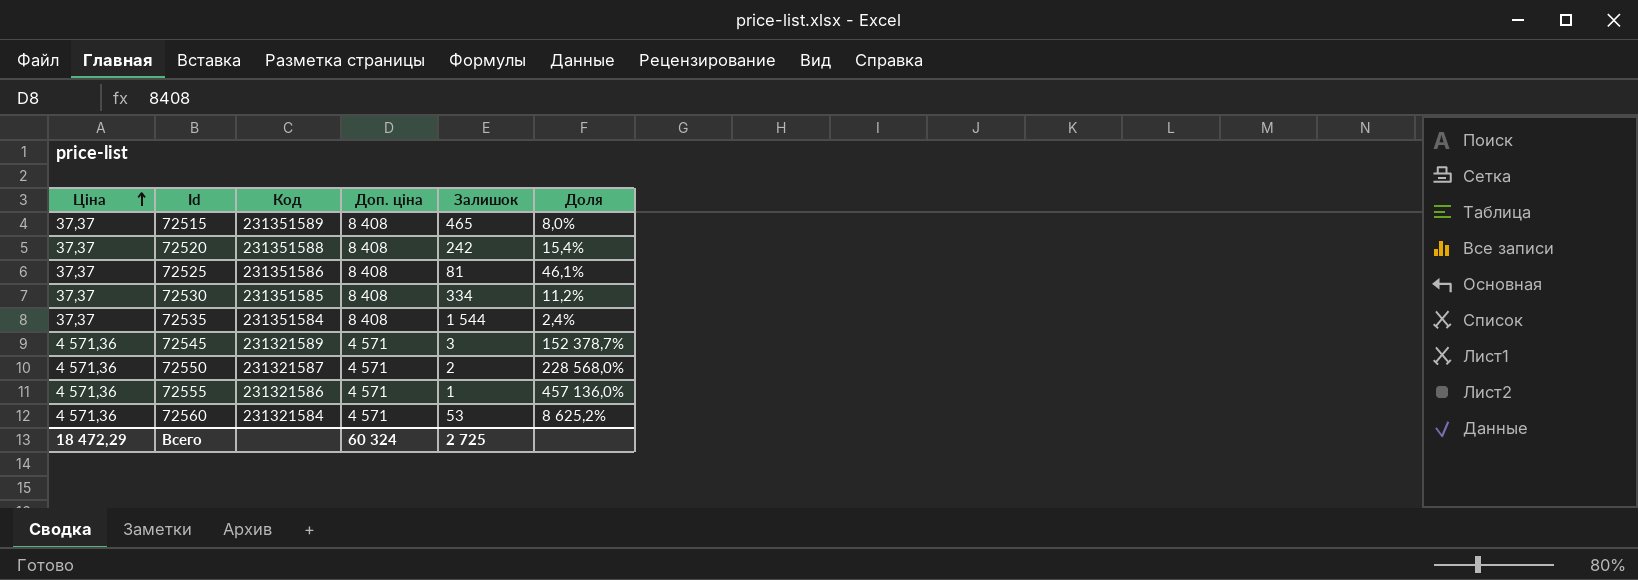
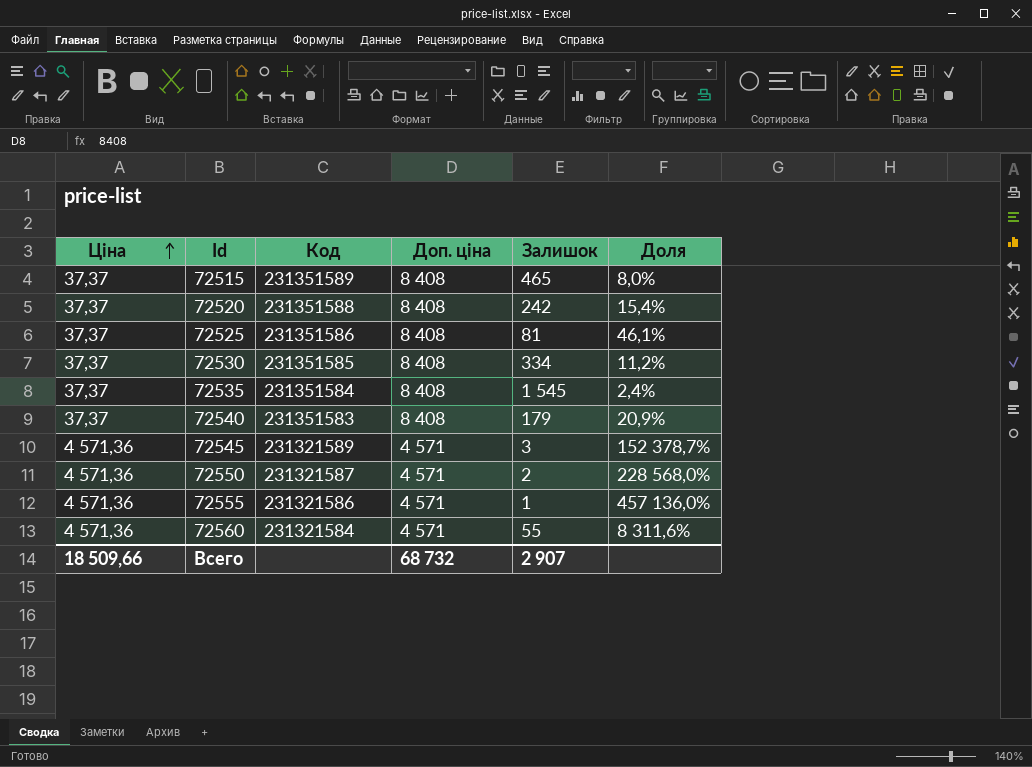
72535 | Залишок: 1 544 -> 1 545
row 72540: none -> 37,37 | 231351583 | 8 408 | 179 | 20,9%
72560 | Залишок: 53 -> 55
72560 | Доля: 8 625,2% -> 8 311,6%
Всего | Ціна: 18 472,29 -> 18 509,66
Всего | Доп. ціна: 60 324 -> 68 732
Всего | Залишок: 2 725 -> 2 907

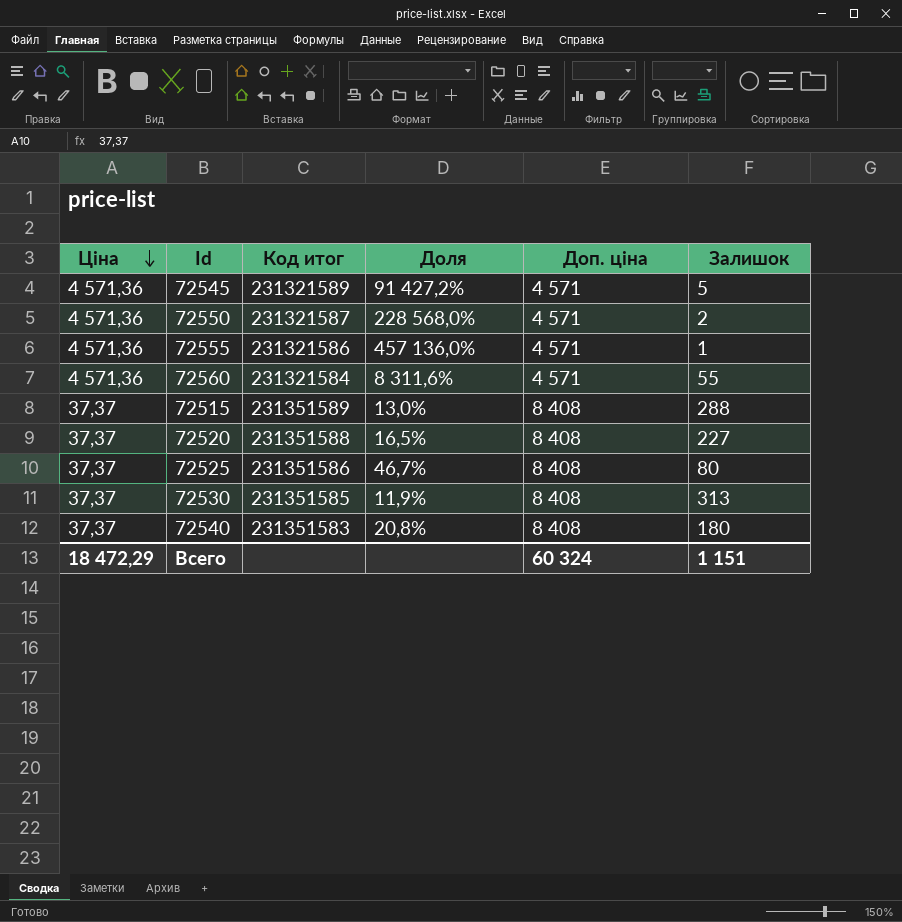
row order: Ціна ascending -> Ціна descending
column name: Код -> Код итог
column Доля | position: 6 -> 4
row 72535: 37,37 | 231351584 | 8 408 | 1 545 | 2,4% -> none
72545 | Доля: 152 378,7% -> 91 427,2%
72545 | Залишок: 3 -> 5
72515 | Доля: 8,0% -> 13,0%
72515 | Залишок: 465 -> 288
72520 | Доля: 15,4% -> 16,5%
72520 | Залишок: 242 -> 227
72525 | Доля: 46,1% -> 46,7%
72525 | Залишок: 81 -> 80
72530 | Доля: 11,2% -> 11,9%
72530 | Залишок: 334 -> 313
72540 | Доля: 20,9% -> 20,8%
72540 | Залишок: 179 -> 180
Всего | Ціна: 18 509,66 -> 18 472,29
Всего | Доп. ціна: 68 732 -> 60 324
Всего | Залишок: 2 907 -> 1 151

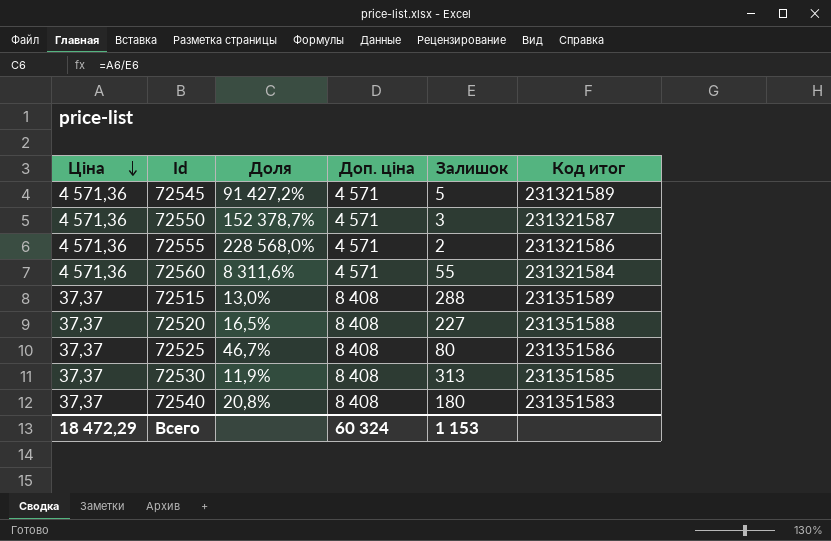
column Код итог | position: 3 -> 6
72550 | Доля: 228 568,0% -> 152 378,7%
72550 | Залишок: 2 -> 3
72555 | Доля: 457 136,0% -> 228 568,0%
72555 | Залишок: 1 -> 2
Всего | Залишок: 1 151 -> 1 153

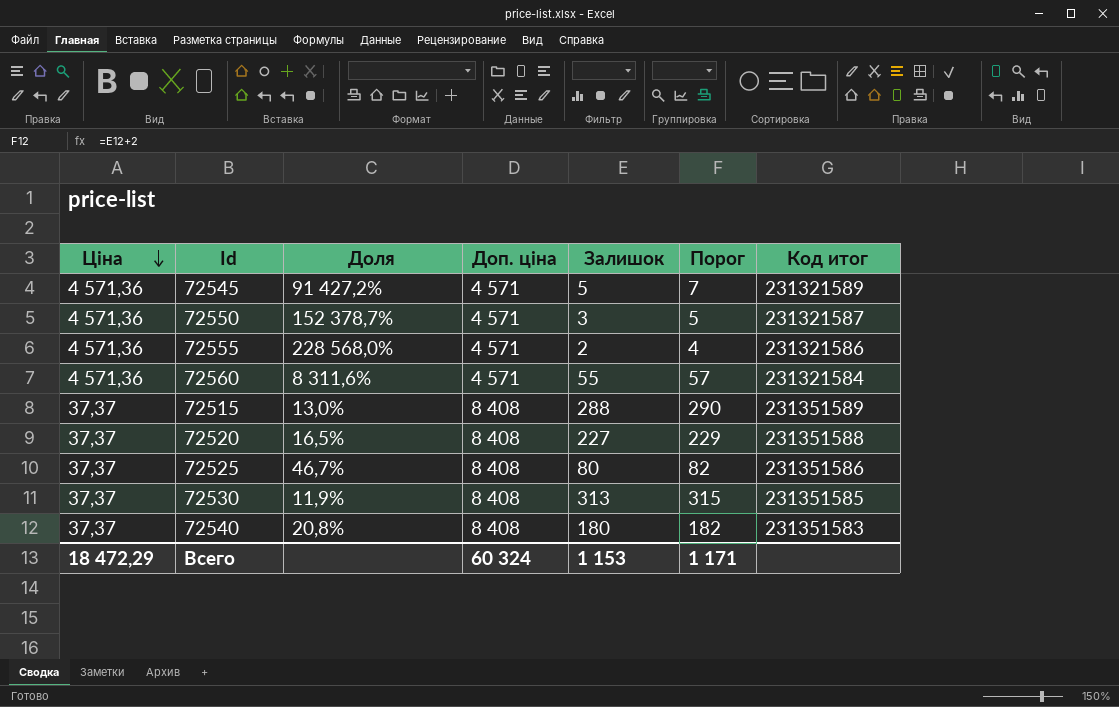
column Порог | formula: none -> [Залишок] + 2

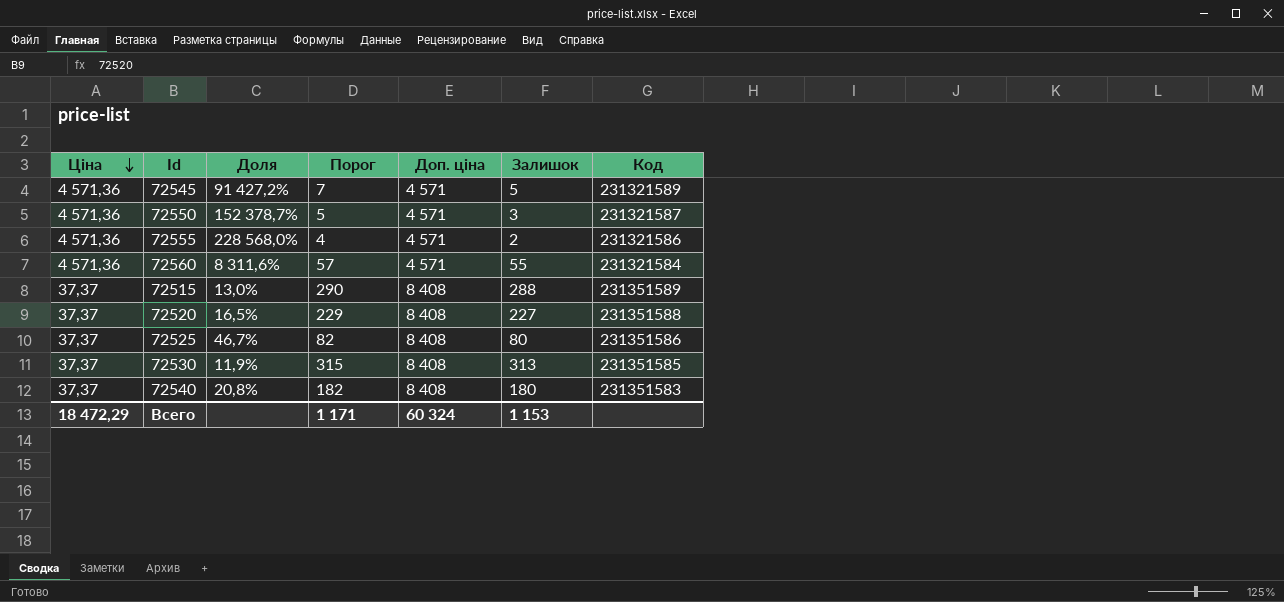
column Порог | position: 6 -> 4
column name: Код итог -> Код

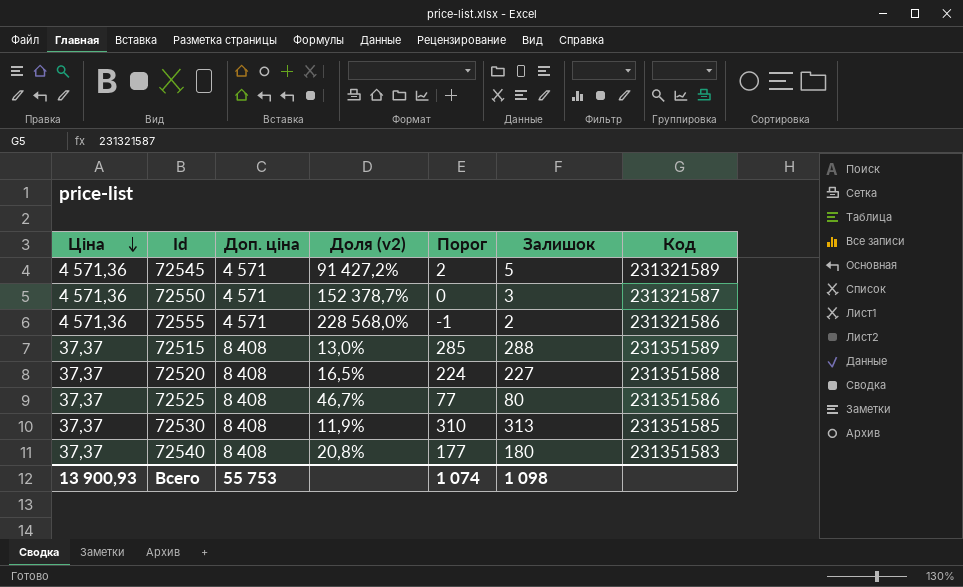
column Доп. ціна | position: 5 -> 3
column name: Доля -> Доля (v2)
column Порог | formula: [Залишок] + 2 -> [Залишок] - 3
row 72560: 4 571,36 | 8 311,6% | 57 | 4 571 | 55 | 231321584 -> none
Всего | Ціна: 18 472,29 -> 13 900,93
Всего | Доп. ціна: 60 324 -> 55 753
Всего | Порог: 1 171 -> 1 074
Всего | Залишок: 1 153 -> 1 098

